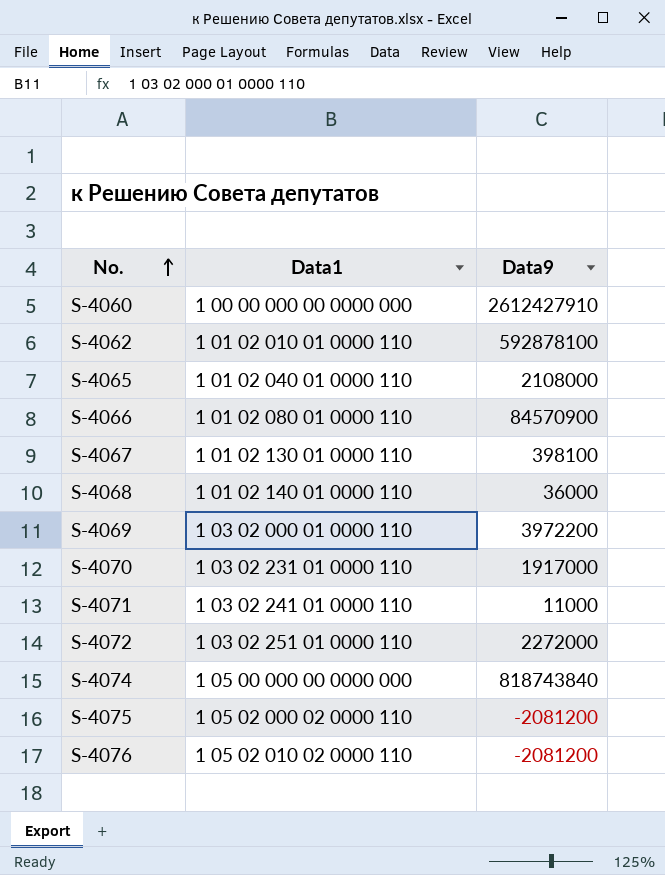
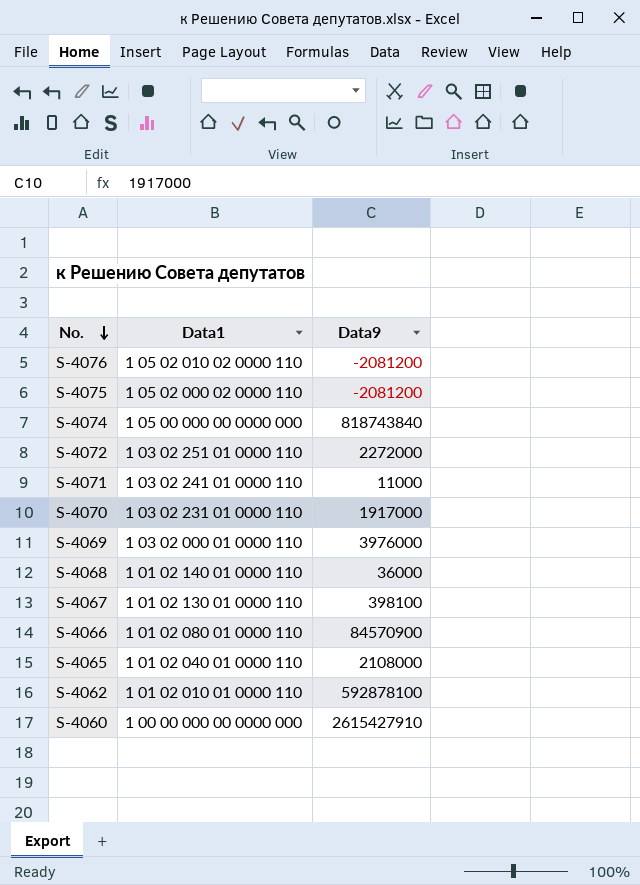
row order: No. ascending -> No. descending
S-4069 | Data9: 3972200 -> 3976000
S-4060 | Data9: 2612427910 -> 2615427910

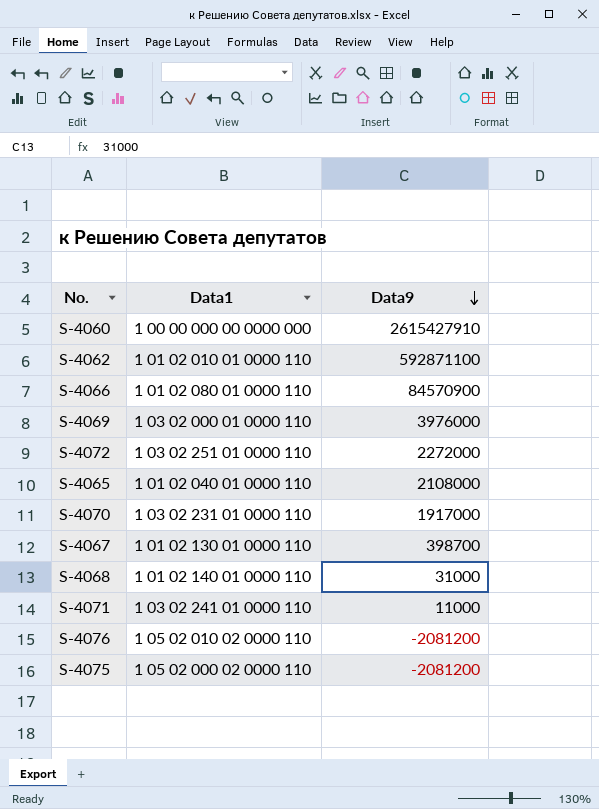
row order: No. descending -> Data9 descending
row S-4074: 1 05 00 000 00 0000 000 | 818743840 -> none
S-4062 | Data9: 592878100 -> 592871100
S-4067 | Data9: 398100 -> 398700
S-4068 | Data9: 36000 -> 31000

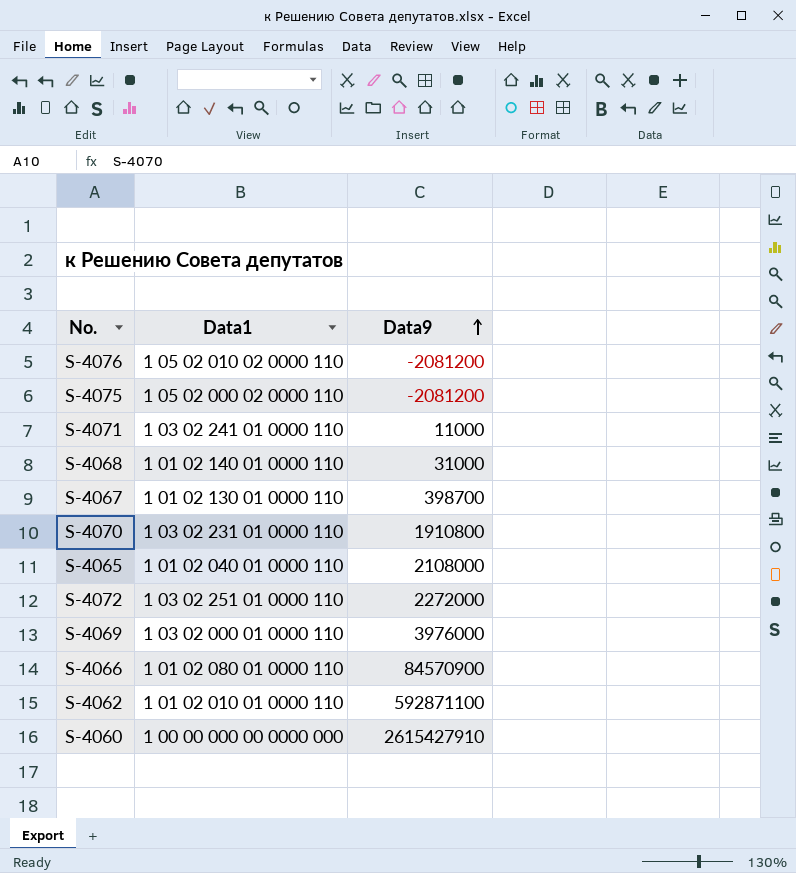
row order: Data9 descending -> Data9 ascending
S-4070 | Data9: 1917000 -> 1910800

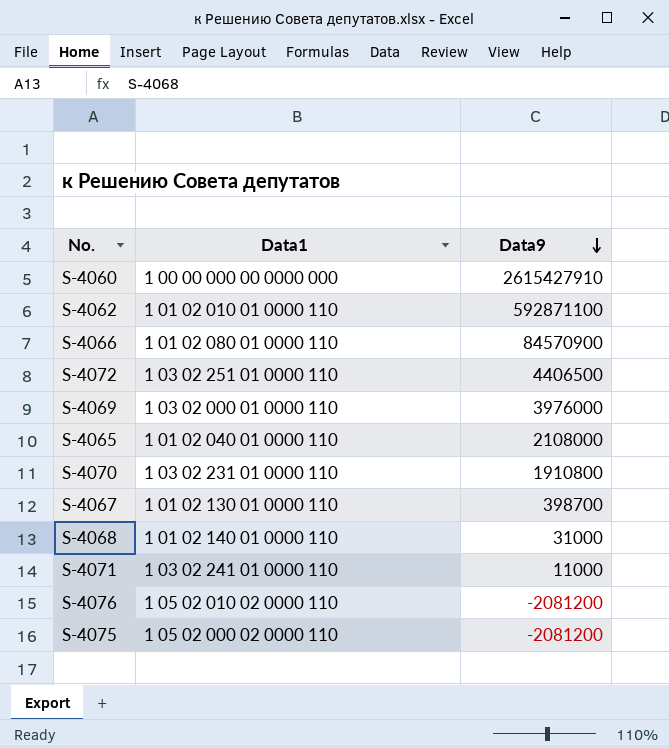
row order: Data9 ascending -> Data9 descending
S-4072 | Data9: 2272000 -> 4406500

